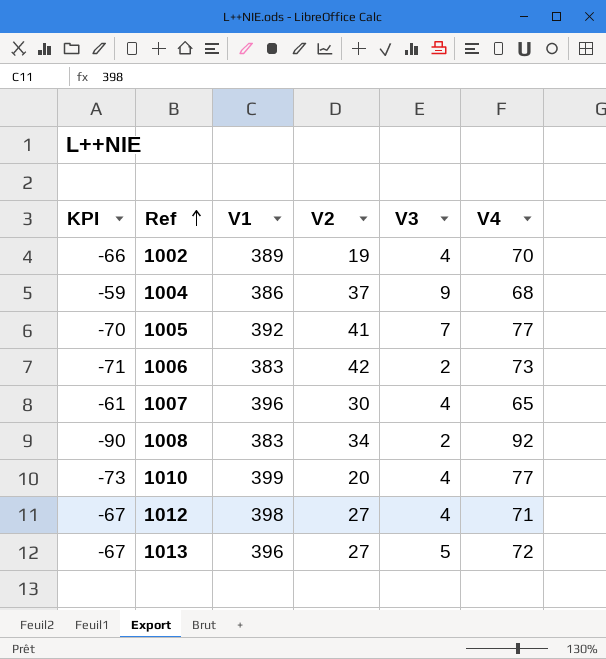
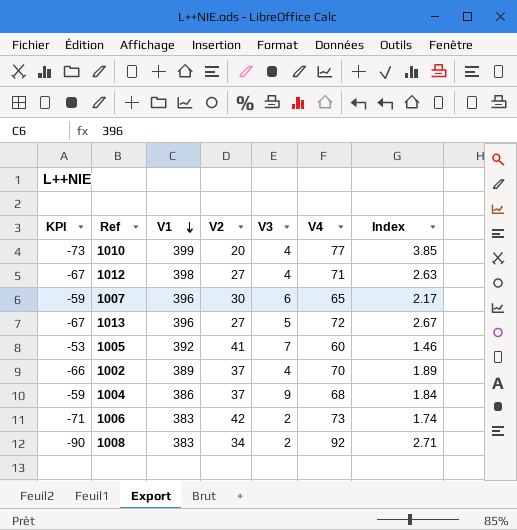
row order: Ref ascending -> V1 descending
column Index | formula: none -> [V4] / [V2]
1007 | KPI: -61 -> -59
1007 | V3: 4 -> 6
1005 | KPI: -70 -> -53
1005 | V4: 77 -> 60
1002 | V2: 19 -> 37

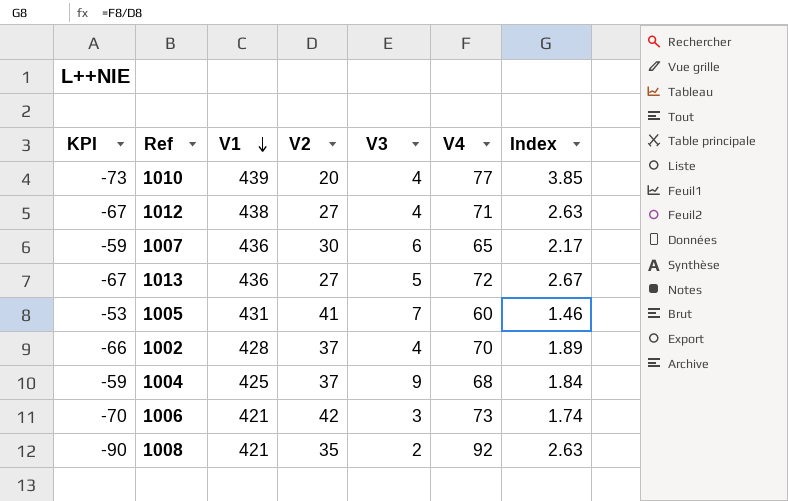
1010 | V1: 399 -> 439
1012 | V1: 398 -> 438
1007 | V1: 396 -> 436
1013 | V1: 396 -> 436
1005 | V1: 392 -> 431
1002 | V1: 389 -> 428
1004 | V1: 386 -> 425
1006 | KPI: -71 -> -70
1006 | V1: 383 -> 421
1006 | V3: 2 -> 3
1008 | V1: 383 -> 421
1008 | V2: 34 -> 35
1008 | Index: 2.71 -> 2.63

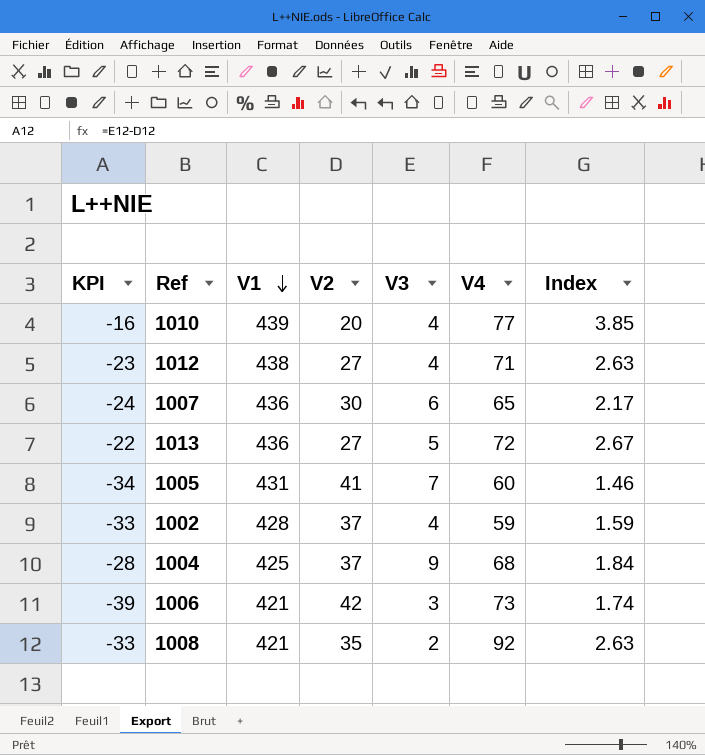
column KPI | formula: [V3] - [V4] -> [V3] - [V2]
1002 | V4: 70 -> 59
1002 | Index: 1.89 -> 1.59

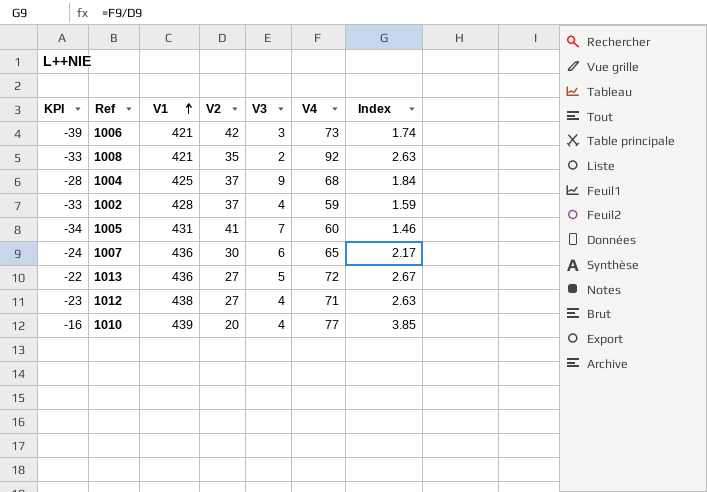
row order: V1 descending -> V1 ascending

